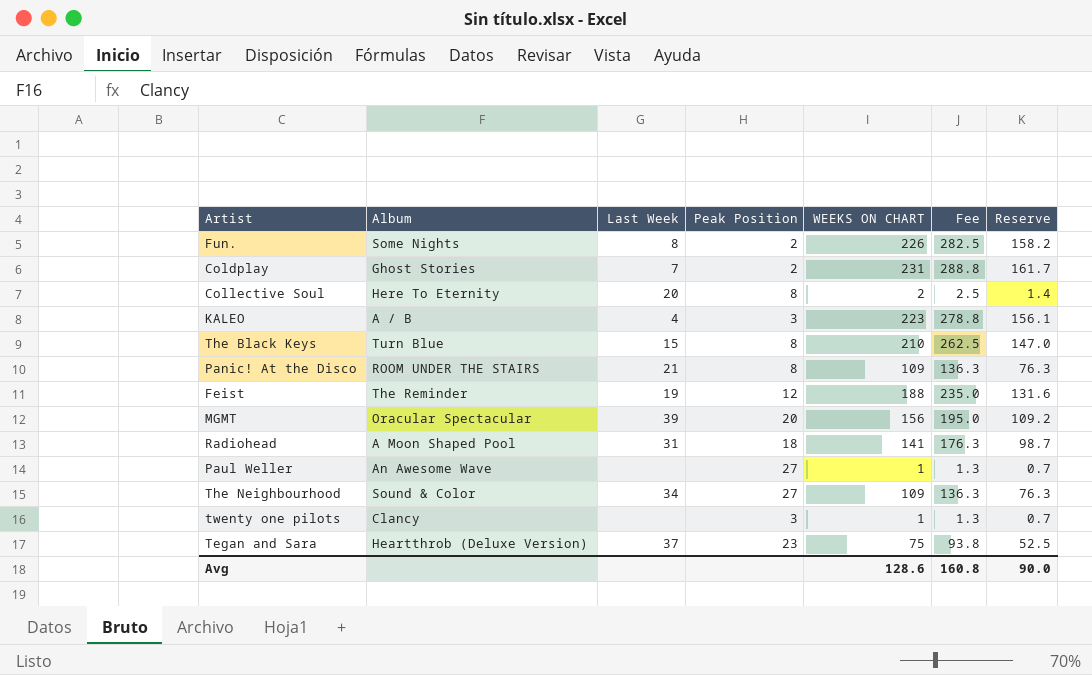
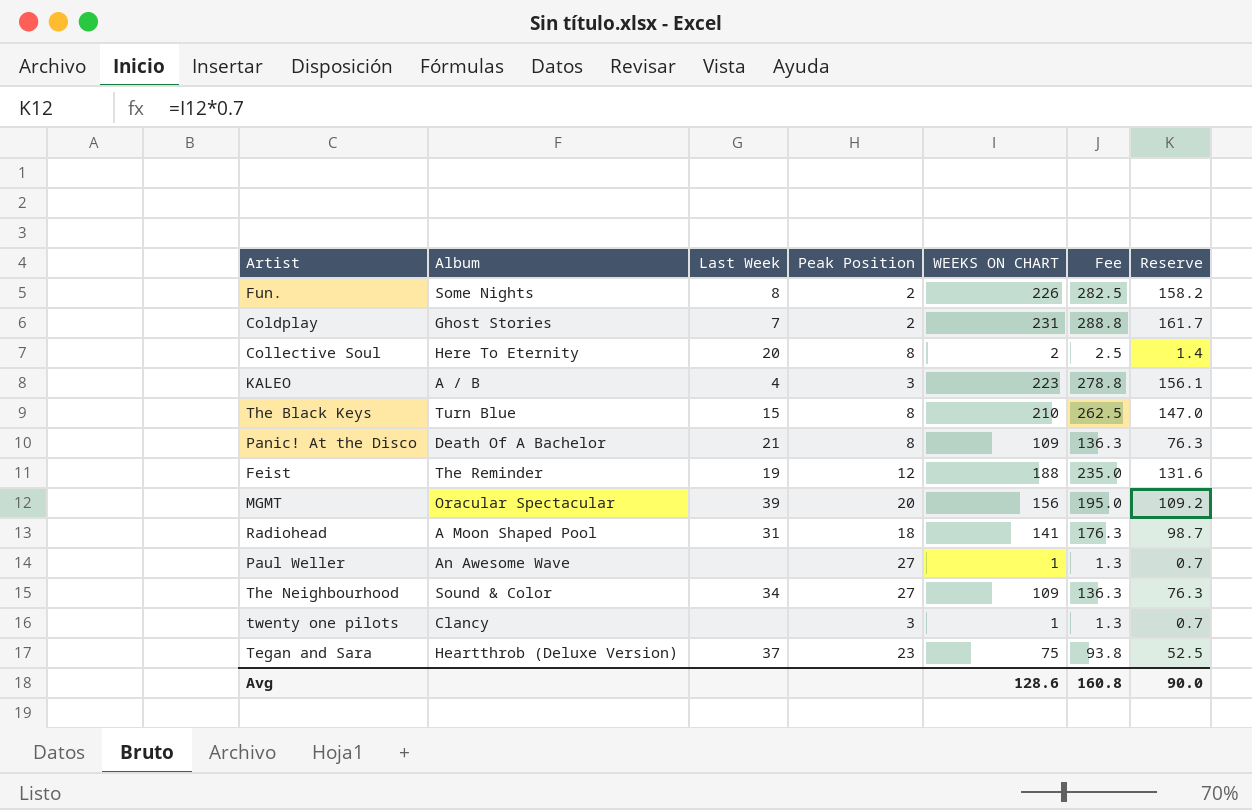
Panic! At the Disco | Album: ROOM UNDER THE STAIRS -> Death Of A Bachelor

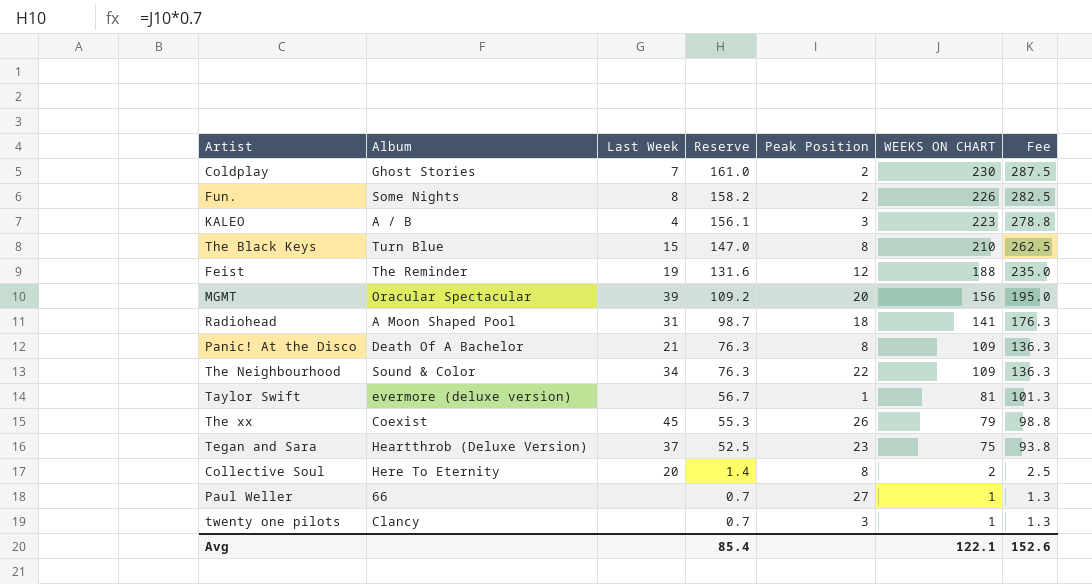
row order: none -> Reserve descending
column Reserve | position: 7 -> 4
Coldplay | Reserve: 161.7 -> 161.0
Coldplay | WEEKS ON CHART: 231 -> 230
Coldplay | Fee: 288.8 -> 287.5
The Neighbourhood | Peak Position: 27 -> 22
row Taylor Swift: none -> evermore (deluxe version) | none | 56.7 | 1 | 81 | 101.3
row The xx: none -> Coexist | 45 | 55.3 | 26 | 79 | 98.8
Paul Weller | Album: An Awesome Wave -> 66
Avg | Reserve: 90.0 -> 85.4
Avg | WEEKS ON CHART: 128.6 -> 122.1
Avg | Fee: 160.8 -> 152.6

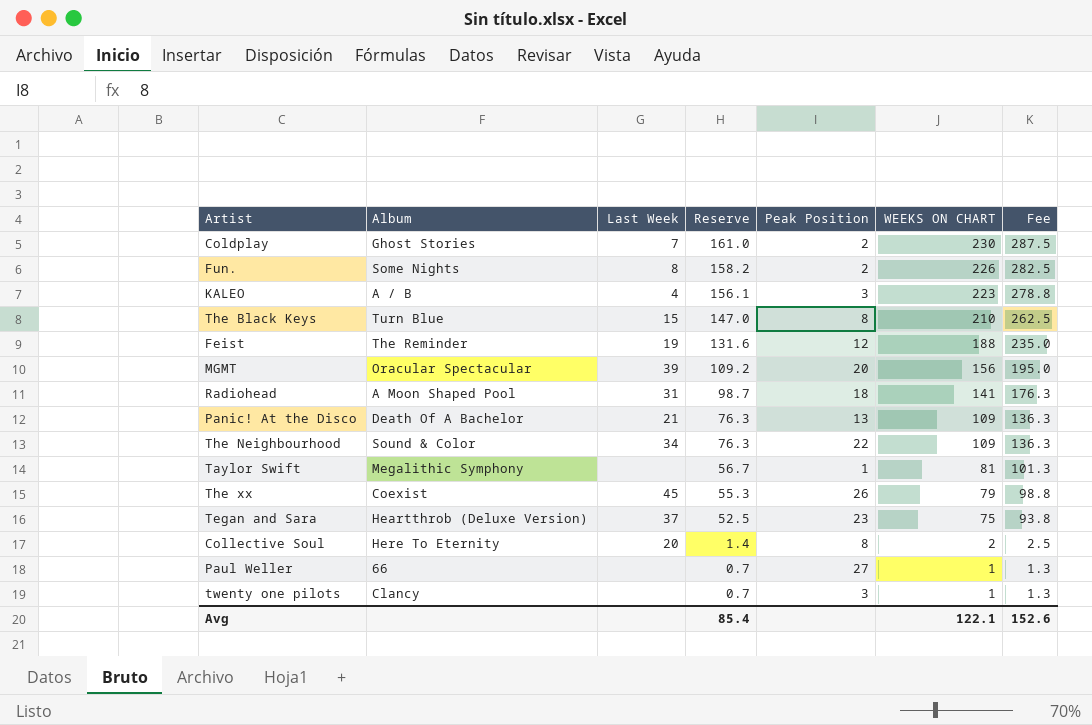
Panic! At the Disco | Peak Position: 8 -> 13
Taylor Swift | Album: evermore (deluxe version) -> Megalithic Symphony

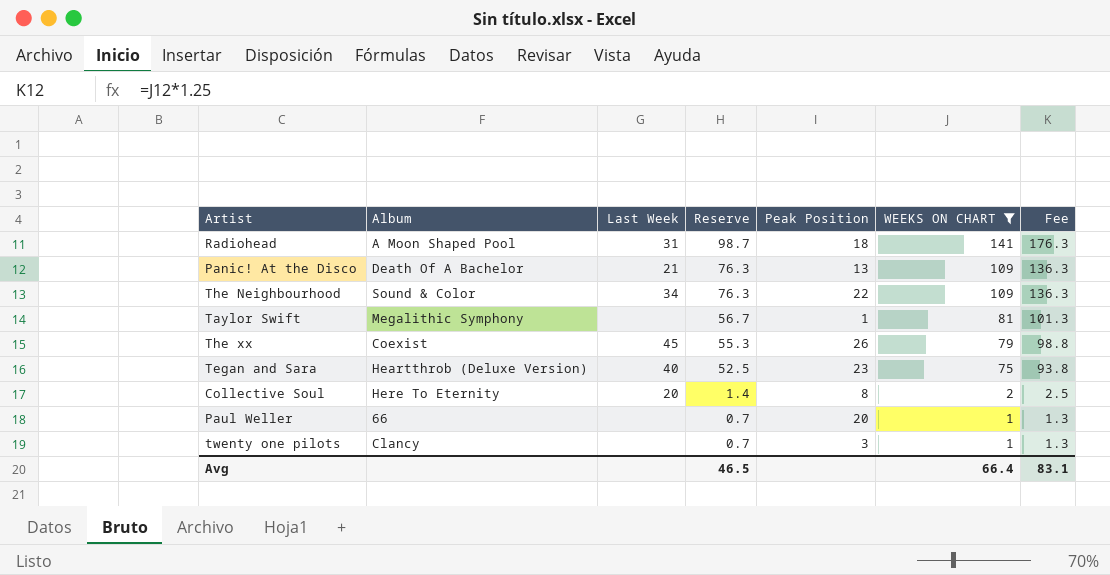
filter: none -> WEEKS ON CHART <= 141
Tegan and Sara | Last Week: 37 -> 40
Paul Weller | Peak Position: 27 -> 20
Avg | Reserve: 85.4 -> 46.5
Avg | WEEKS ON CHART: 122.1 -> 66.4
Avg | Fee: 152.6 -> 83.1

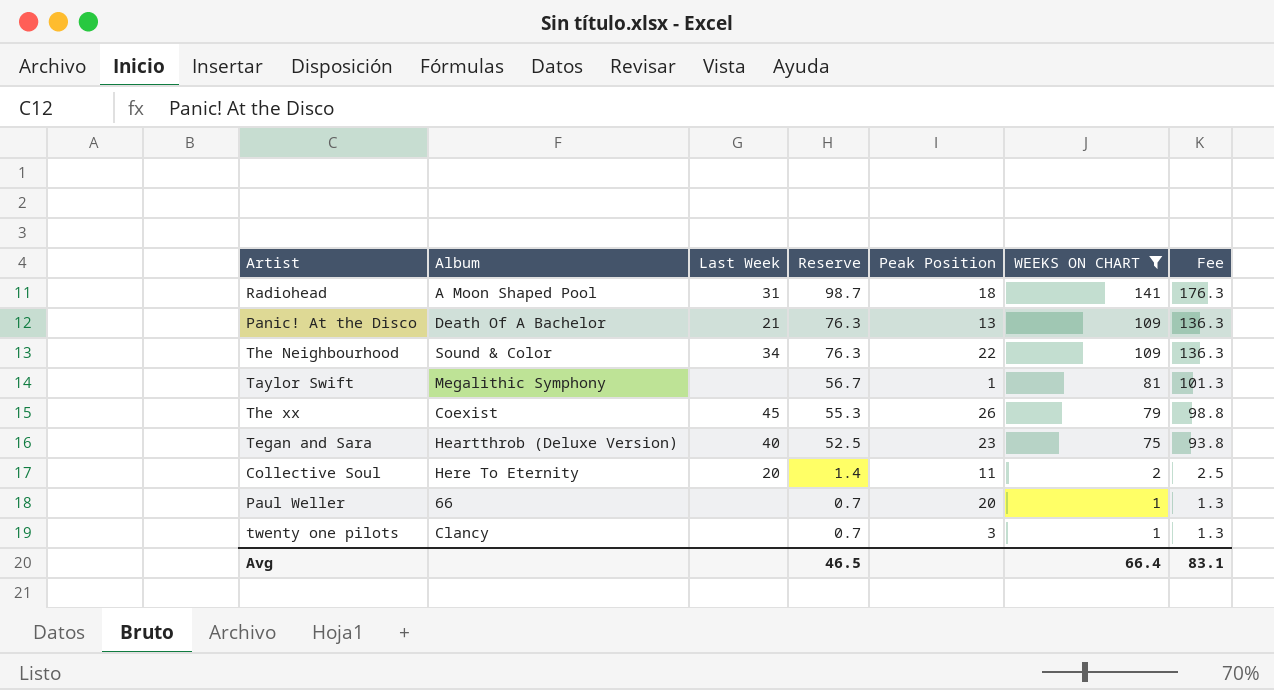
Collective Soul | Peak Position: 8 -> 11

